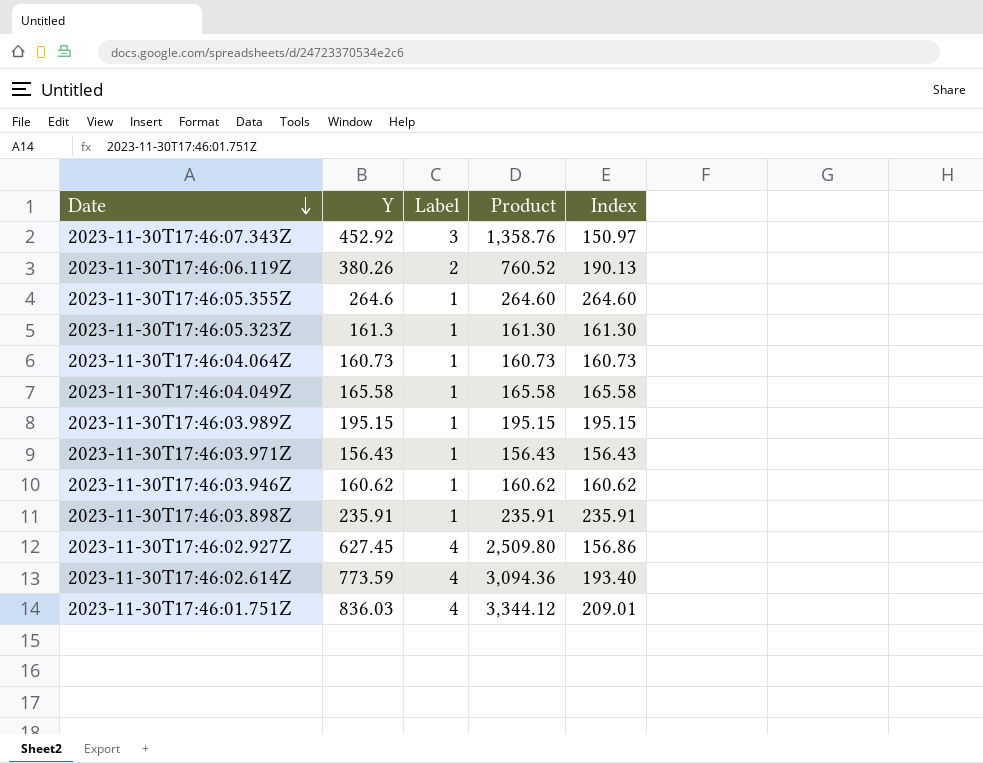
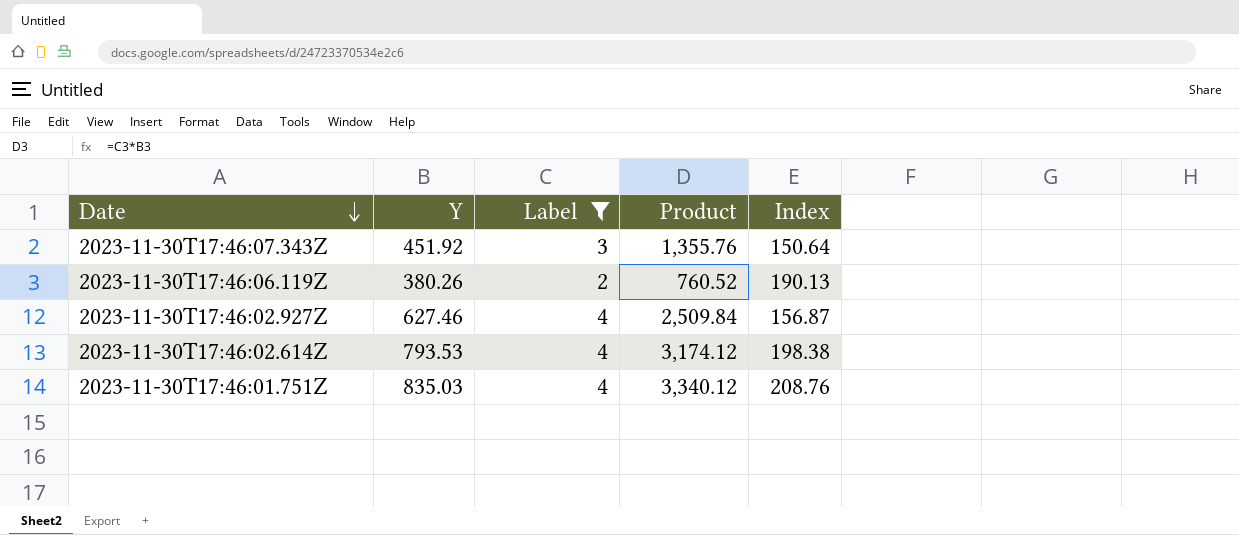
filter: none -> Label != 1
2023-11-30T17:46:07.343Z | Y: 452.92 -> 451.92
2023-11-30T17:46:07.343Z | Product: 1,358.76 -> 1,355.76
2023-11-30T17:46:07.343Z | Index: 150.97 -> 150.64
2023-11-30T17:46:02.927Z | Y: 627.45 -> 627.46
2023-11-30T17:46:02.927Z | Product: 2,509.80 -> 2,509.84
2023-11-30T17:46:02.927Z | Index: 156.86 -> 156.87
2023-11-30T17:46:02.614Z | Y: 773.59 -> 793.53
2023-11-30T17:46:02.614Z | Product: 3,094.36 -> 3,174.12
2023-11-30T17:46:02.614Z | Index: 193.40 -> 198.38
2023-11-30T17:46:01.751Z | Y: 836.03 -> 835.03
2023-11-30T17:46:01.751Z | Product: 3,344.12 -> 3,340.12
2023-11-30T17:46:01.751Z | Index: 209.01 -> 208.76

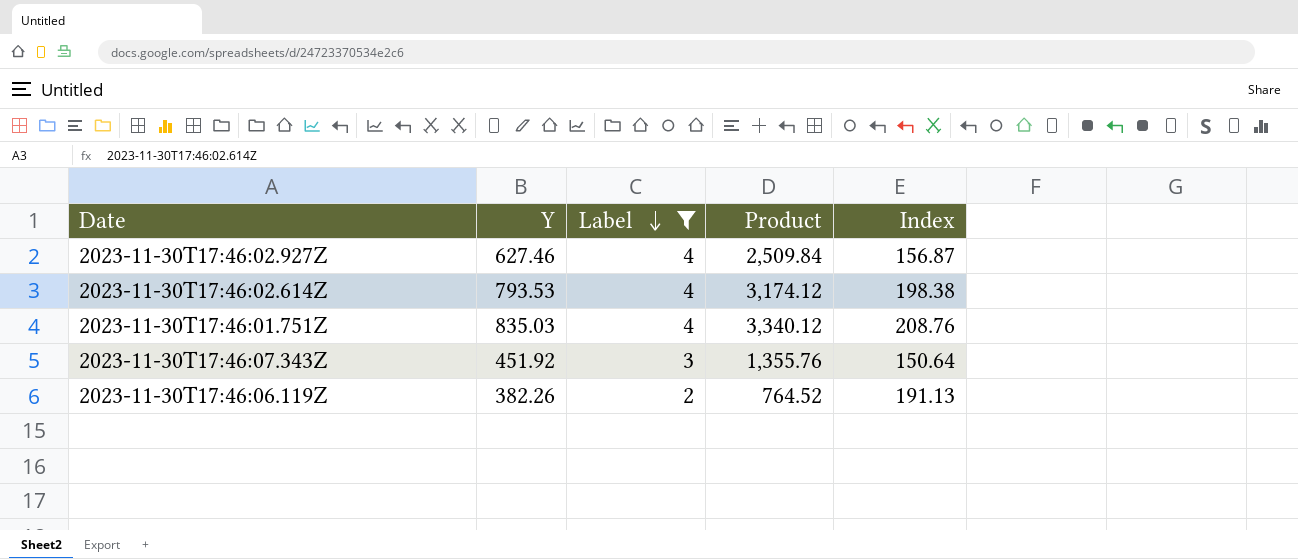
row order: Date descending -> Label descending
2023-11-30T17:46:06.119Z | Y: 380.26 -> 382.26
2023-11-30T17:46:06.119Z | Product: 760.52 -> 764.52
2023-11-30T17:46:06.119Z | Index: 190.13 -> 191.13

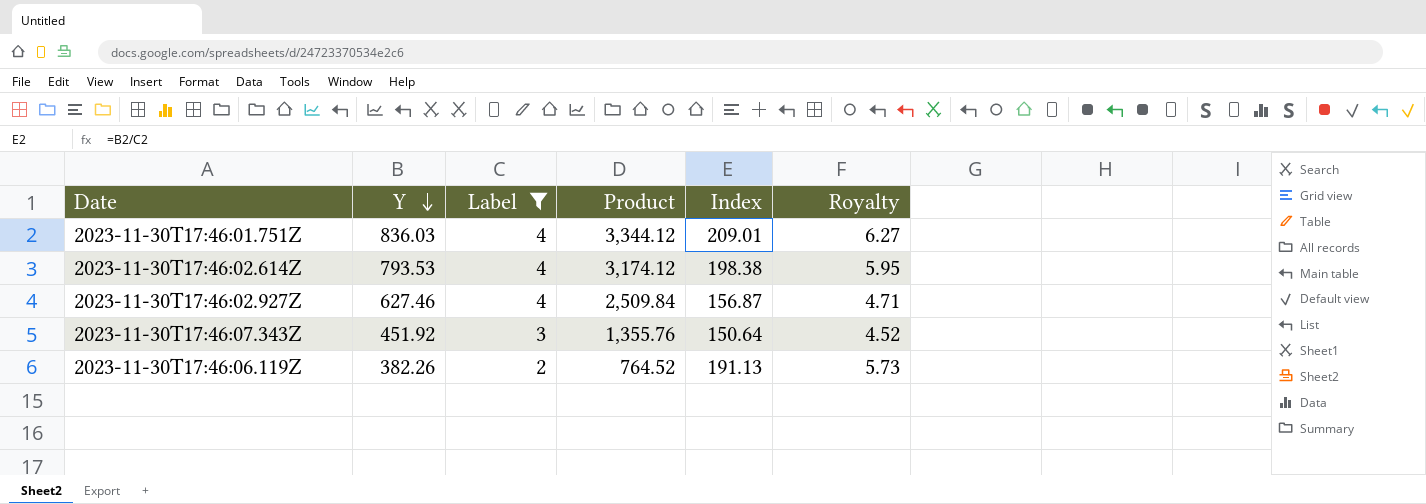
row order: Label descending -> Y descending
column Royalty | formula: none -> [Index] * 0.03
2023-11-30T17:46:01.751Z | Y: 835.03 -> 836.03
2023-11-30T17:46:01.751Z | Product: 3,340.12 -> 3,344.12
2023-11-30T17:46:01.751Z | Index: 208.76 -> 209.01

